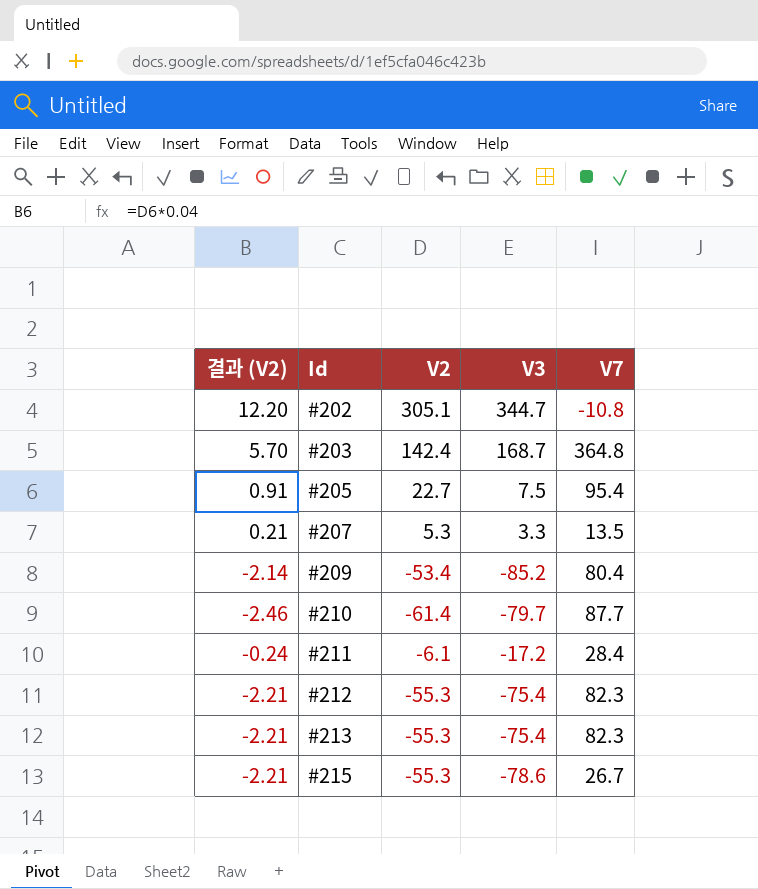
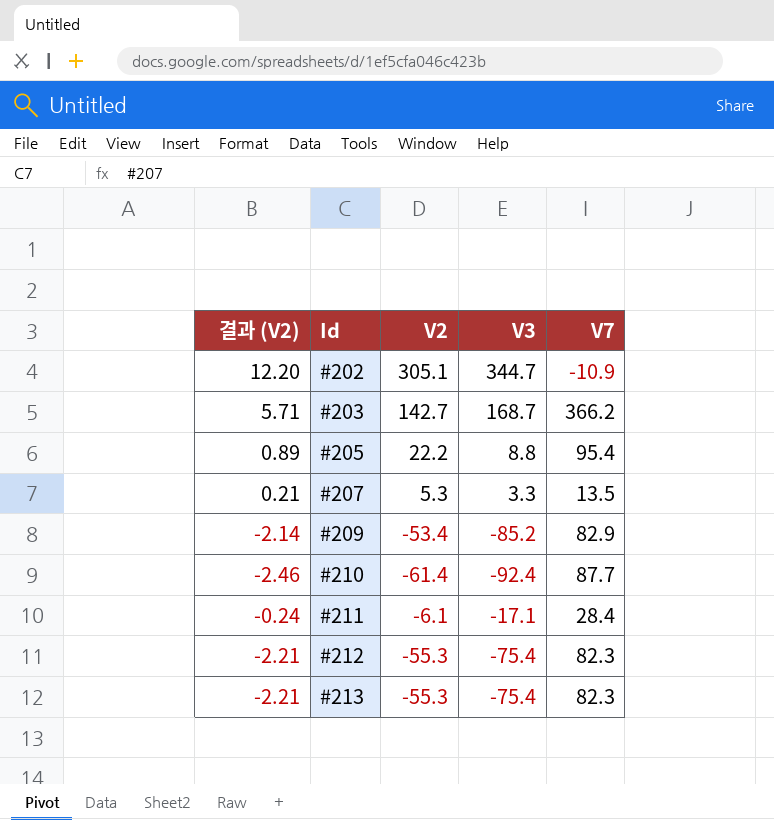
row #215: -2.21 | -55.3 | -78.6 | 26.7 -> none
#202 | V7: -10.8 -> -10.9
#203 | 결과 (V2): 5.70 -> 5.71
#203 | V2: 142.4 -> 142.7
#203 | V7: 364.8 -> 366.2
#205 | 결과 (V2): 0.91 -> 0.89
#205 | V2: 22.7 -> 22.2
#205 | V3: 7.5 -> 8.8
#209 | V7: 80.4 -> 82.9
#210 | V3: -79.7 -> -92.4
#211 | V3: -17.2 -> -17.1

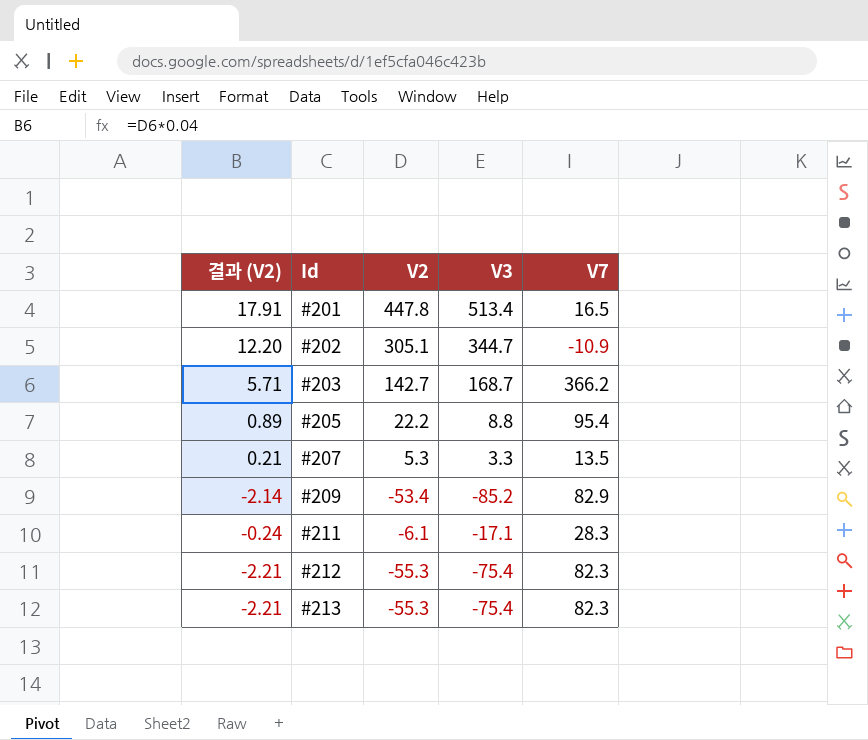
row #210: -2.46 | -61.4 | -92.4 | 87.7 -> none
row #201: none -> 17.91 | 447.8 | 513.4 | 16.5
#211 | V7: 28.4 -> 28.3

